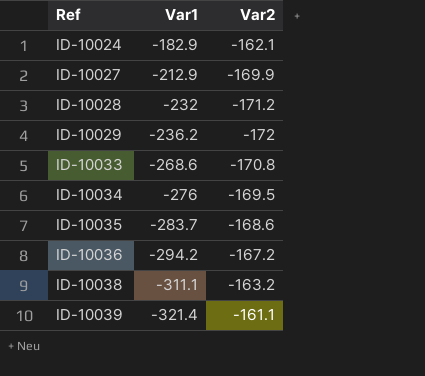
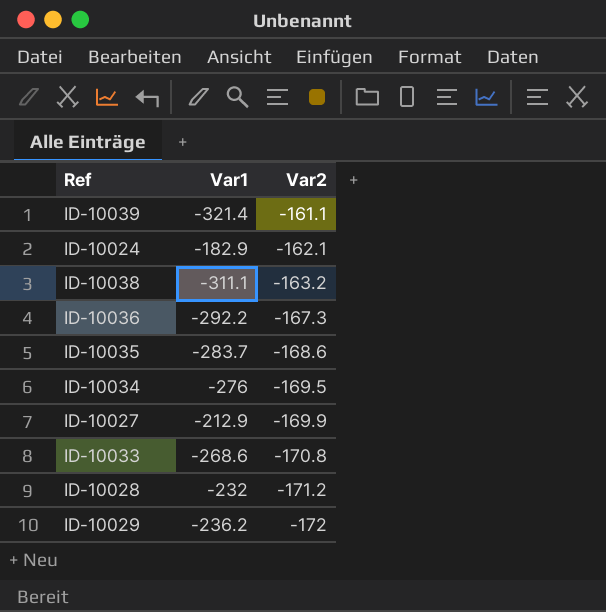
row order: Ref ascending -> Var2 descending
ID-10036 | Var1: -294.2 -> -292.2
ID-10036 | Var2: -167.2 -> -167.3

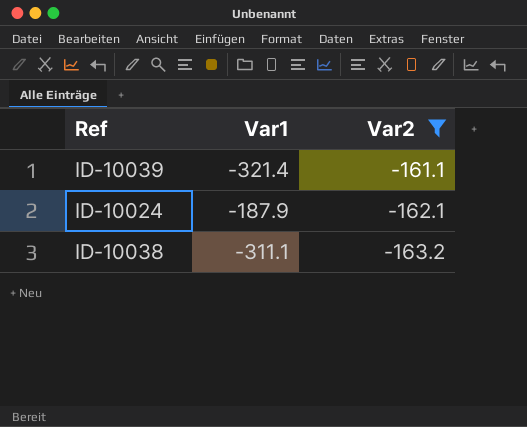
filter: none -> Var2 >= -163.2
ID-10024 | Var1: -182.9 -> -187.9

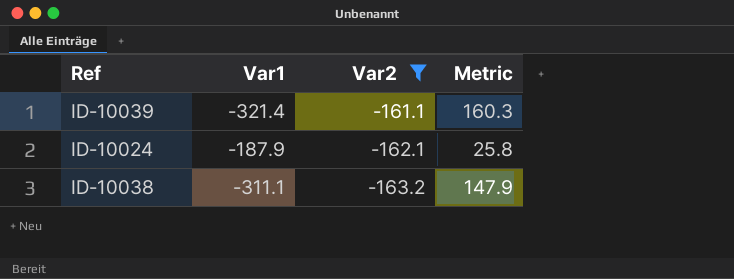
column Metric | formula: none -> [Var2] - [Var1]

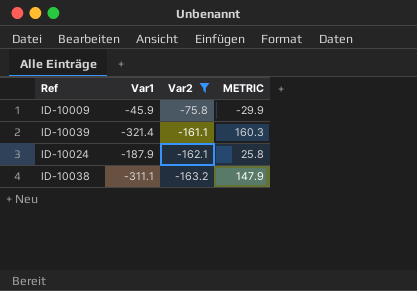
column name: Metric -> METRIC
row ID-10009: none -> -45.9 | -75.8 | -29.9

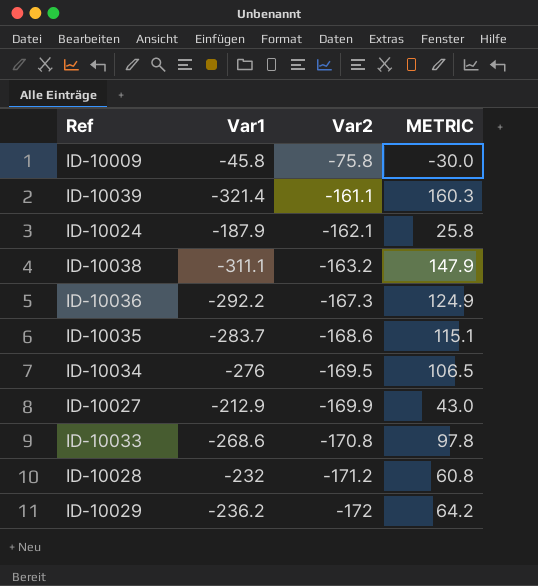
filter: Var2 >= -163.2 -> none
ID-10009 | Var1: -45.9 -> -45.8
ID-10009 | METRIC: -29.9 -> -30.0

